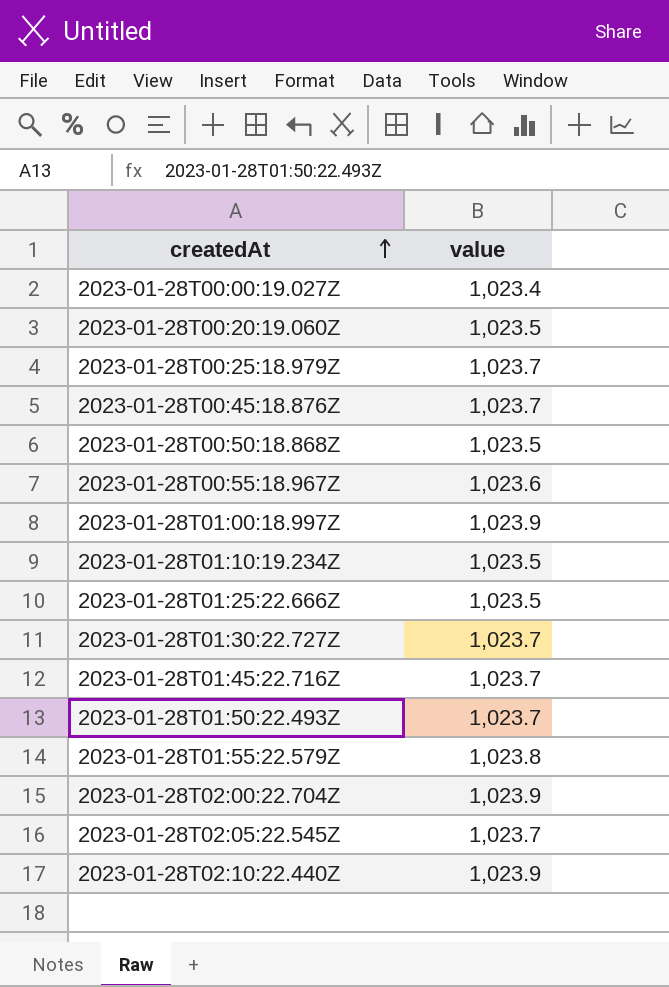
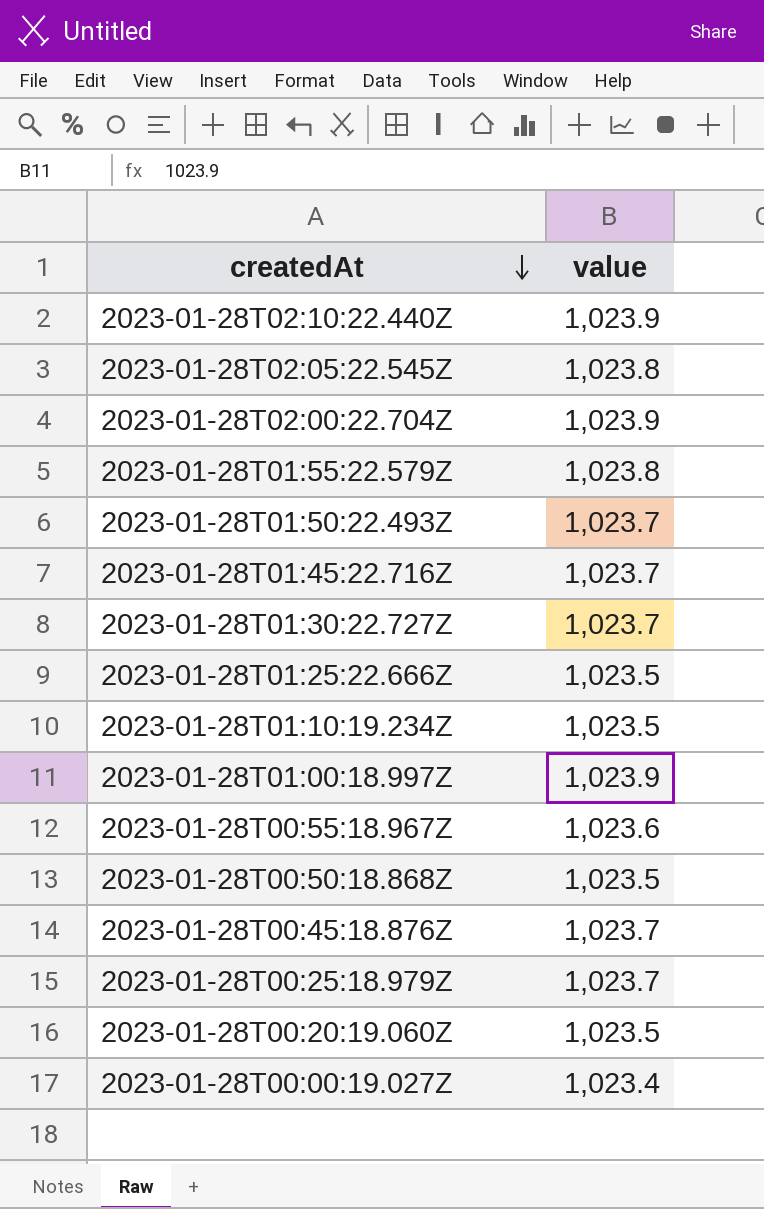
row order: createdAt ascending -> createdAt descending
2023-01-28T02:05:22.545Z | value: 1,023.7 -> 1,023.8

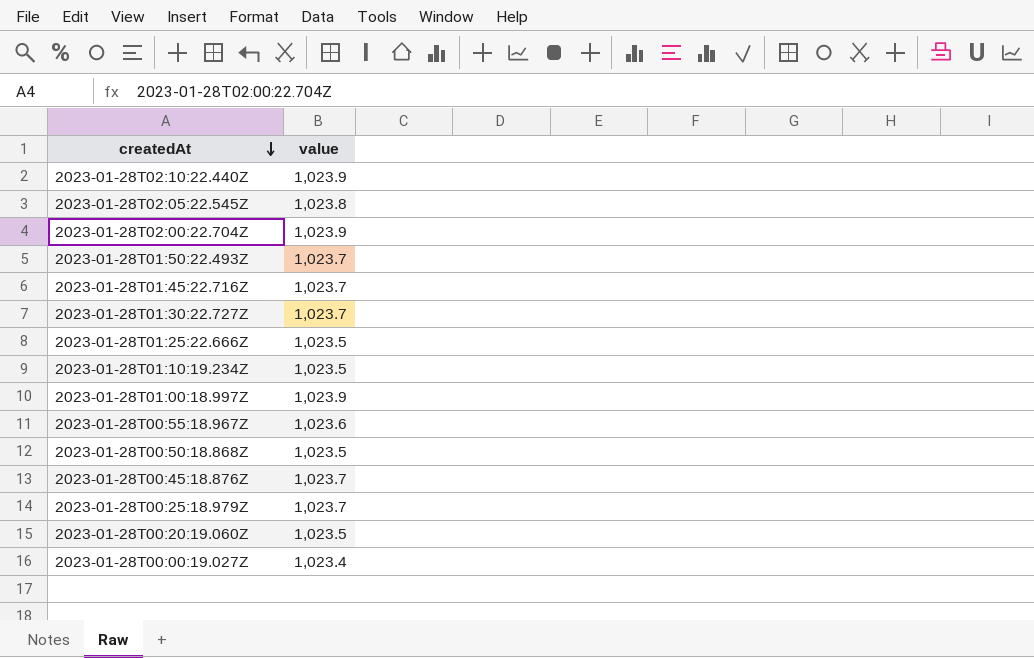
row 2023-01-28T01:55:22.579Z: 1,023.8 -> none

